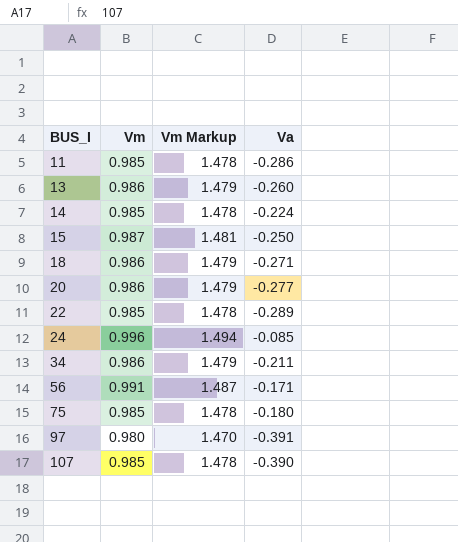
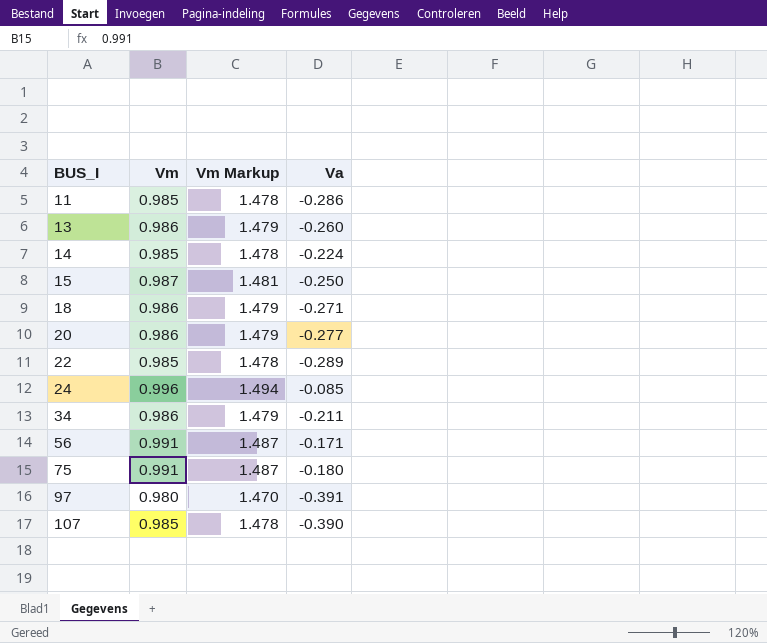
75 | Vm: 0.985 -> 0.991
75 | Vm Markup: 1.478 -> 1.487

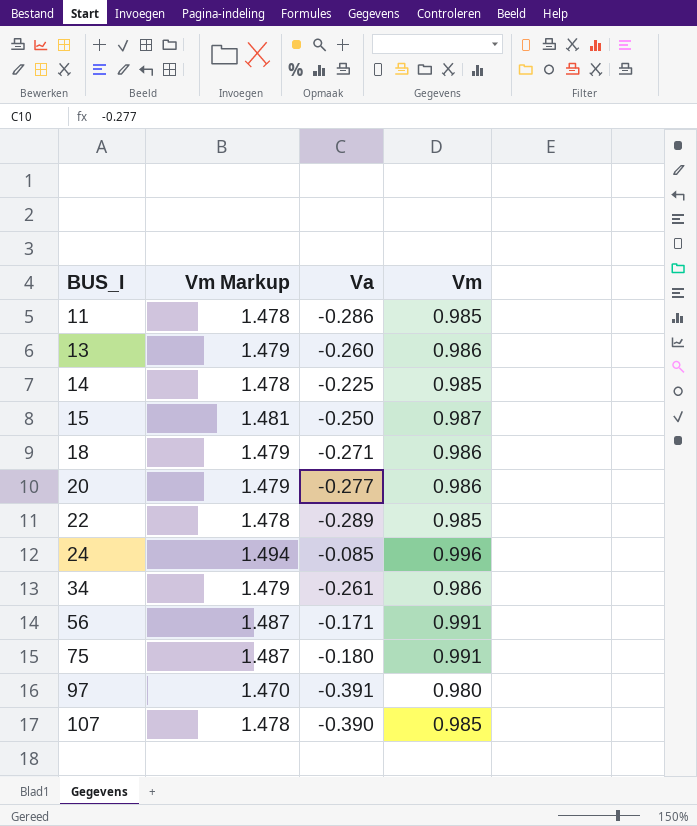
column Vm | position: 2 -> 4
14 | Va: -0.224 -> -0.225
34 | Va: -0.211 -> -0.261

